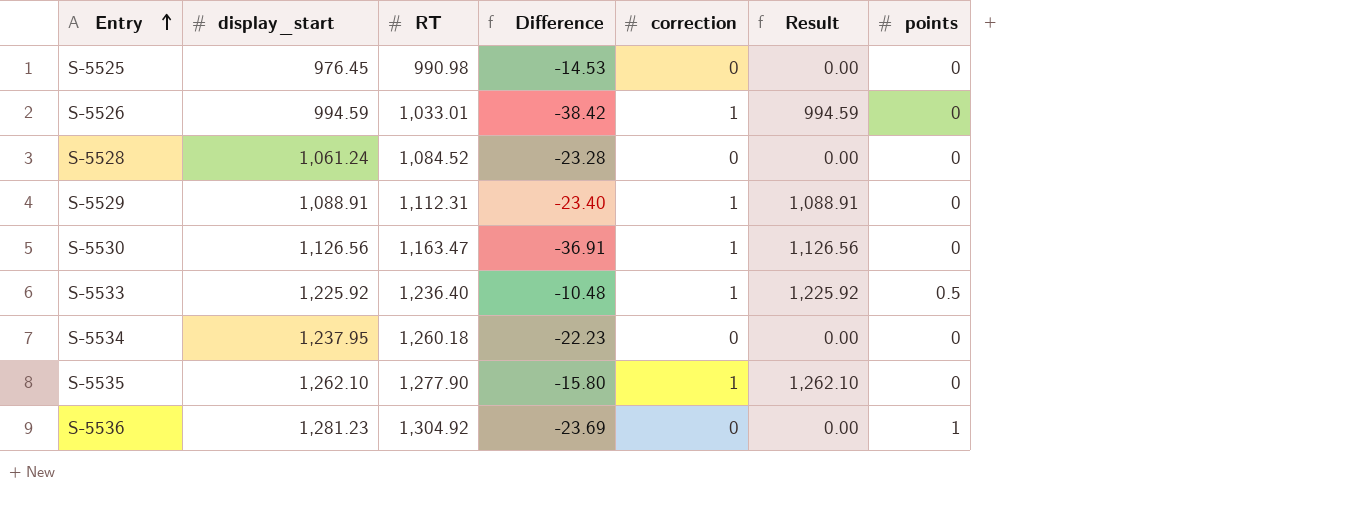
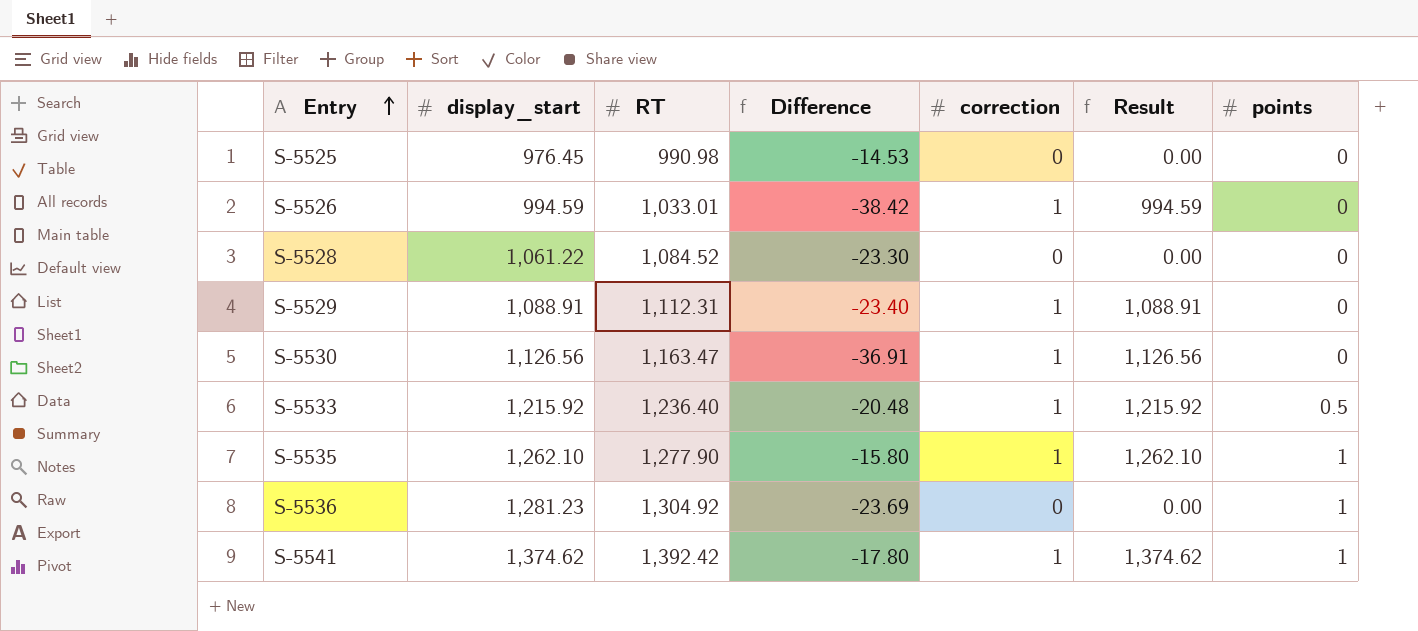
row S-5534: 1,237.95 | 1,260.18 | -22.23 | 0 | 0.00 | 0 -> none
S-5528 | display_start: 1,061.24 -> 1,061.22
S-5528 | Difference: -23.28 -> -23.30
S-5533 | display_start: 1,225.92 -> 1,215.92
S-5533 | Difference: -10.48 -> -20.48
S-5533 | Result: 1,225.92 -> 1,215.92
S-5535 | points: 0 -> 1
row S-5541: none -> 1,374.62 | 1,392.42 | -17.80 | 1 | 1,374.62 | 1

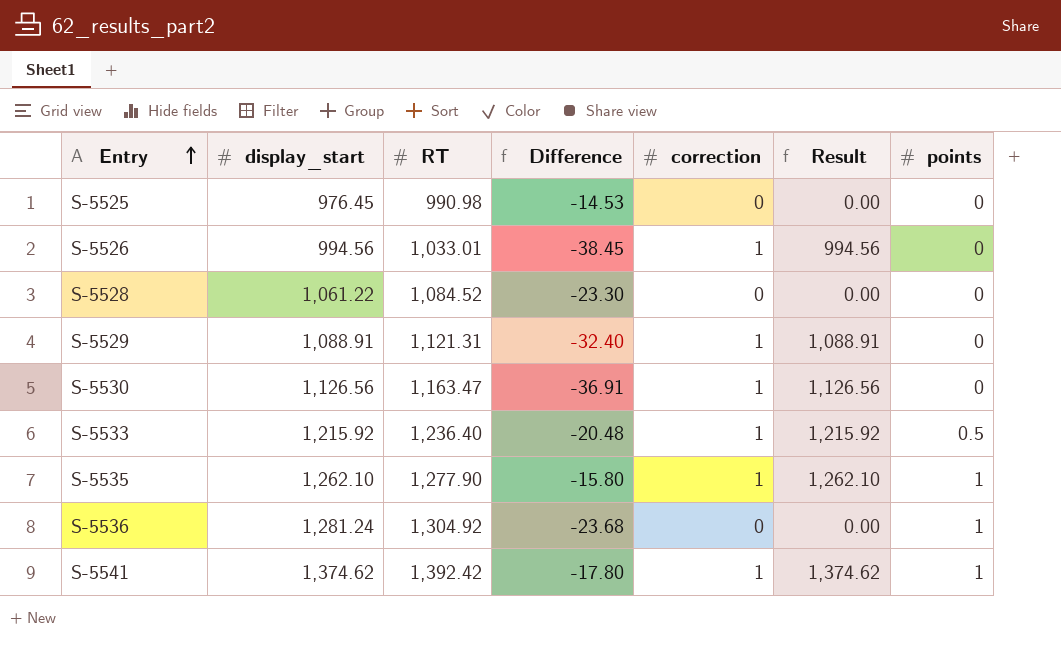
S-5526 | display_start: 994.59 -> 994.56
S-5526 | Difference: -38.42 -> -38.45
S-5526 | Result: 994.59 -> 994.56
S-5529 | RT: 1,112.31 -> 1,121.31
S-5529 | Difference: -23.40 -> -32.40
S-5536 | display_start: 1,281.23 -> 1,281.24
S-5536 | Difference: -23.69 -> -23.68

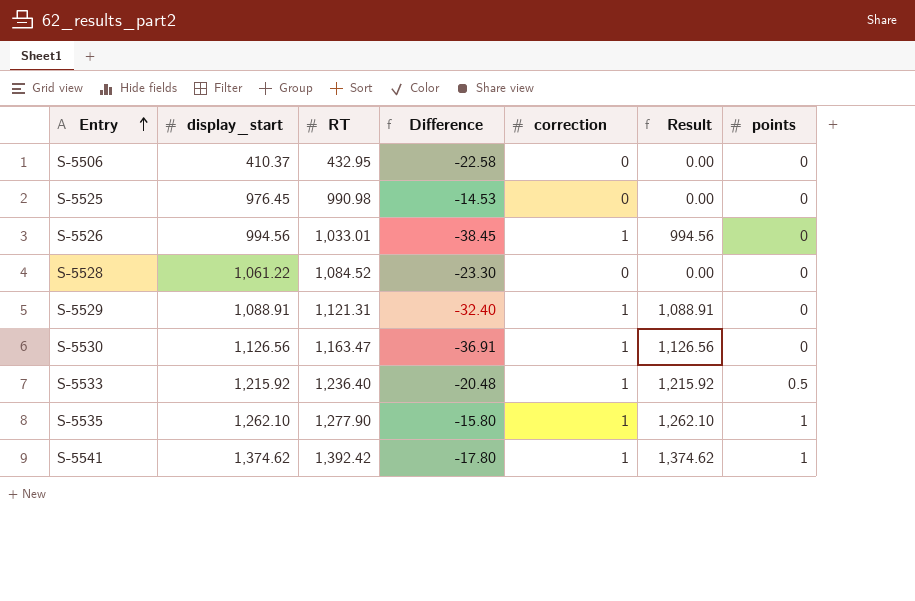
row S-5536: 1,281.24 | 1,304.92 | -23.68 | 0 | 0.00 | 1 -> none
row S-5506: none -> 410.37 | 432.95 | -22.58 | 0 | 0.00 | 0

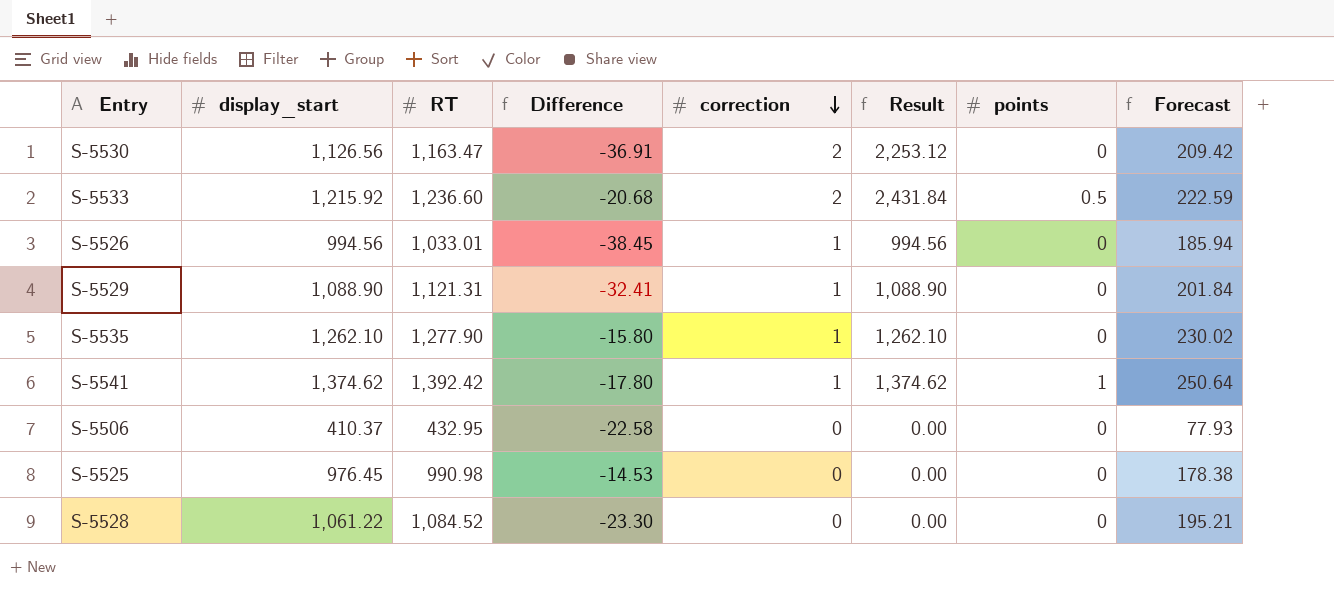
row order: Entry ascending -> correction descending
column Forecast | formula: none -> [RT] * 0.18
S-5530 | correction: 1 -> 2
S-5530 | Result: 1,126.56 -> 2,253.12
S-5533 | RT: 1,236.40 -> 1,236.60
S-5533 | Difference: -20.48 -> -20.68
S-5533 | correction: 1 -> 2
S-5533 | Result: 1,215.92 -> 2,431.84
S-5529 | display_start: 1,088.91 -> 1,088.90
S-5529 | Difference: -32.40 -> -32.41
S-5529 | Result: 1,088.91 -> 1,088.90
S-5535 | points: 1 -> 0

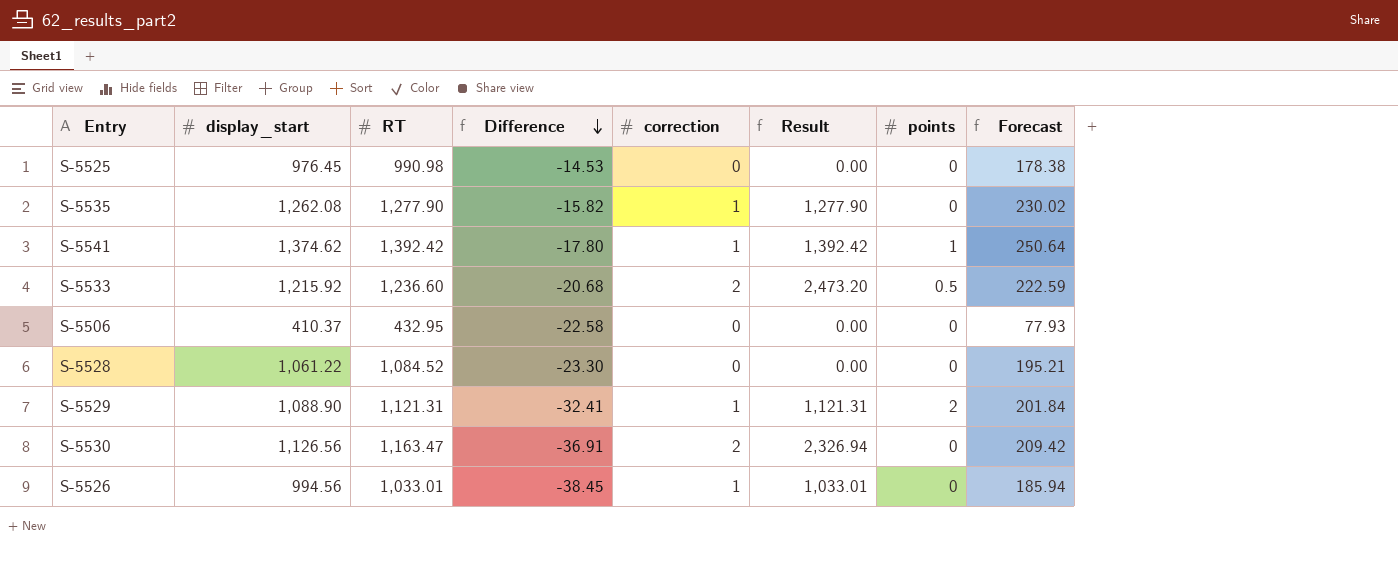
row order: correction descending -> Difference descending
column Result | formula: [display_start] * [correction] -> [RT] * [correction]
S-5535 | display_start: 1,262.10 -> 1,262.08
S-5535 | Difference: -15.80 -> -15.82
S-5529 | points: 0 -> 2

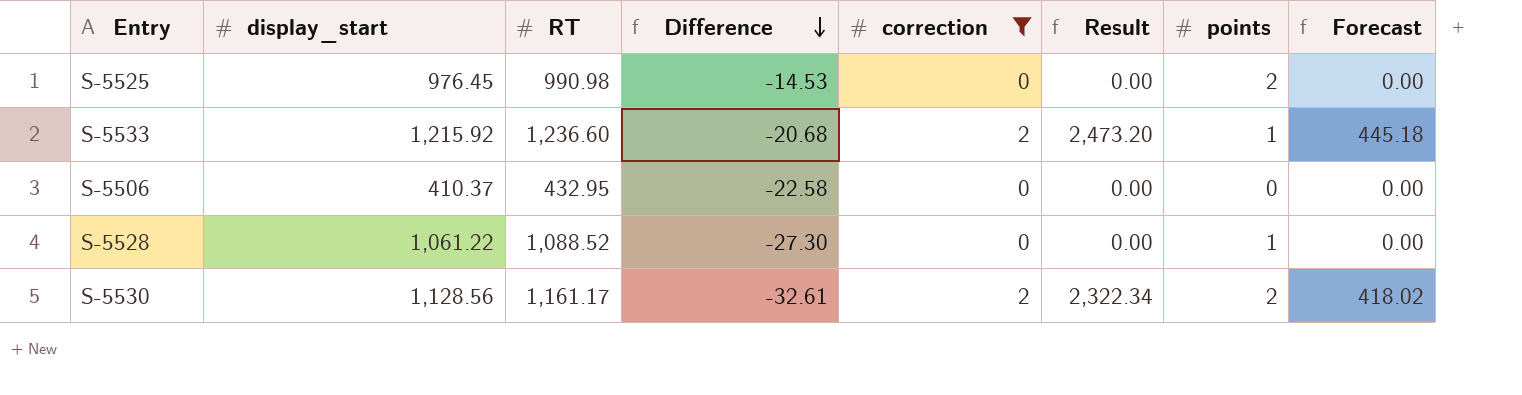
filter: none -> correction != 1
column Forecast | formula: [RT] * 0.18 -> [Result] * 0.18
S-5525 | points: 0 -> 2
S-5533 | points: 0.5 -> 1
S-5528 | RT: 1,084.52 -> 1,088.52
S-5528 | Difference: -23.30 -> -27.30
S-5528 | points: 0 -> 1
S-5530 | display_start: 1,126.56 -> 1,128.56
S-5530 | RT: 1,163.47 -> 1,161.17
S-5530 | Difference: -36.91 -> -32.61
S-5530 | Result: 2,326.94 -> 2,322.34
S-5530 | points: 0 -> 2

